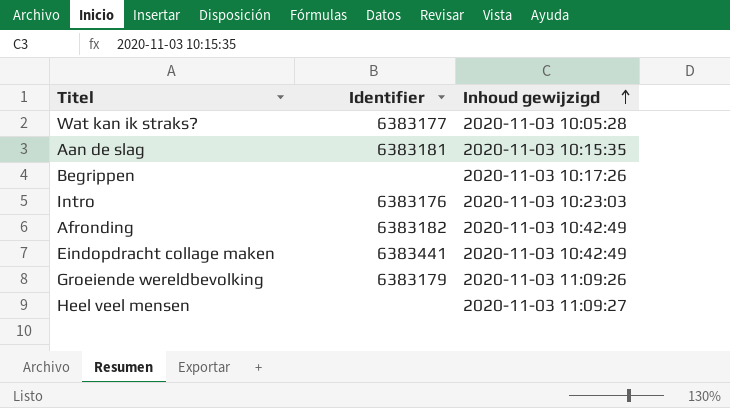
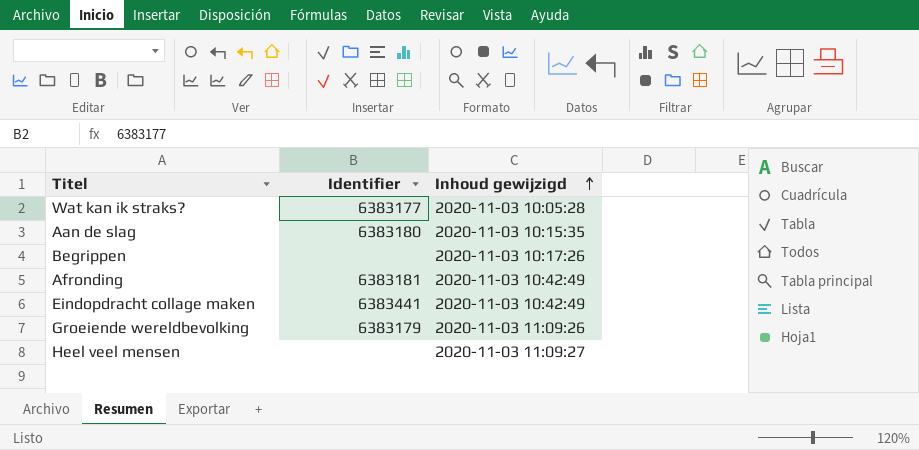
row Intro: 6383176 | 2020-11-03 10:23:03 -> none
Aan de slag | Identifier: 6383181 -> 6383180
Afronding | Identifier: 6383182 -> 6383181

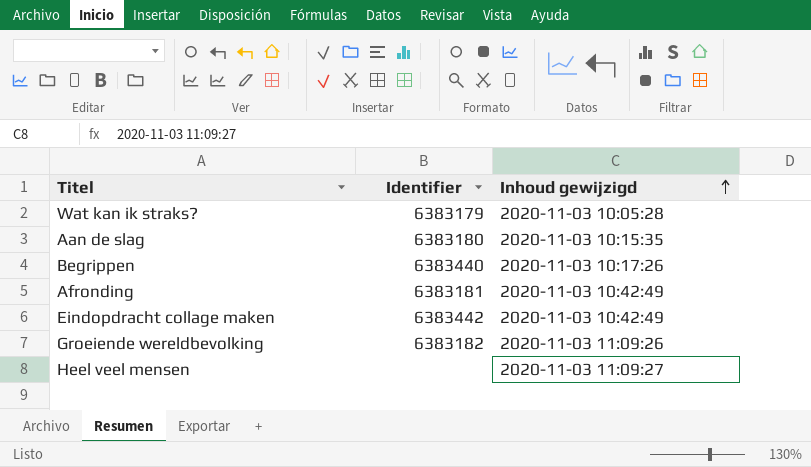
Wat kan ik straks? | Identifier: 6383177 -> 6383179
Begrippen | Identifier: none -> 6383440
Eindopdracht collage maken | Identifier: 6383441 -> 6383442
Groeiende wereldbevolking | Identifier: 6383179 -> 6383182

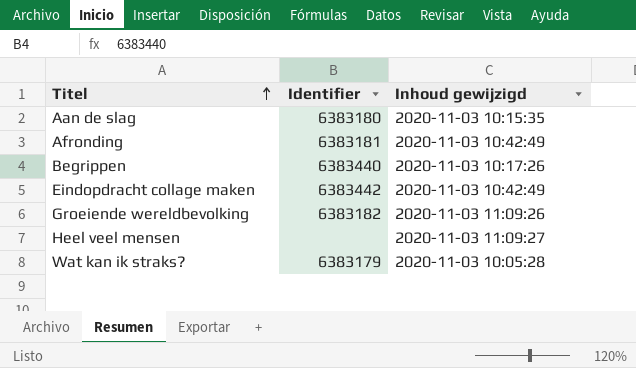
row order: Inhoud gewijzigd ascending -> Titel ascending

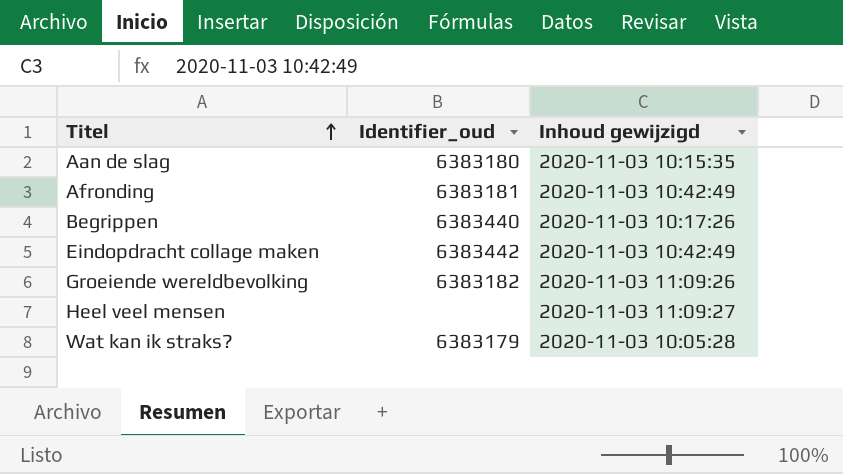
column name: Identifier -> Identifier_oud

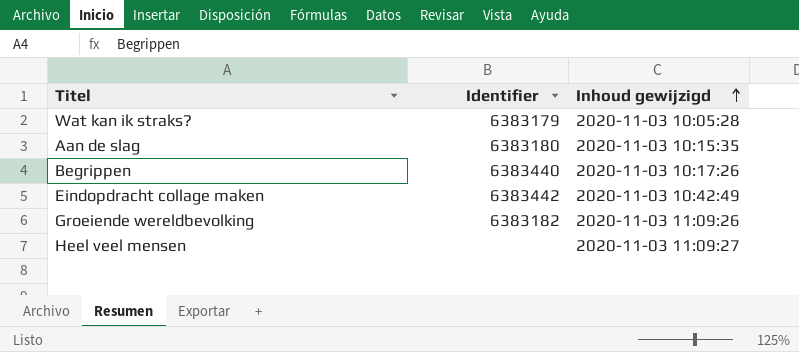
row order: Titel ascending -> Inhoud gewijzigd ascending
column name: Identifier_oud -> Identifier
row Afronding: 6383181 | 2020-11-03 10:42:49 -> none

